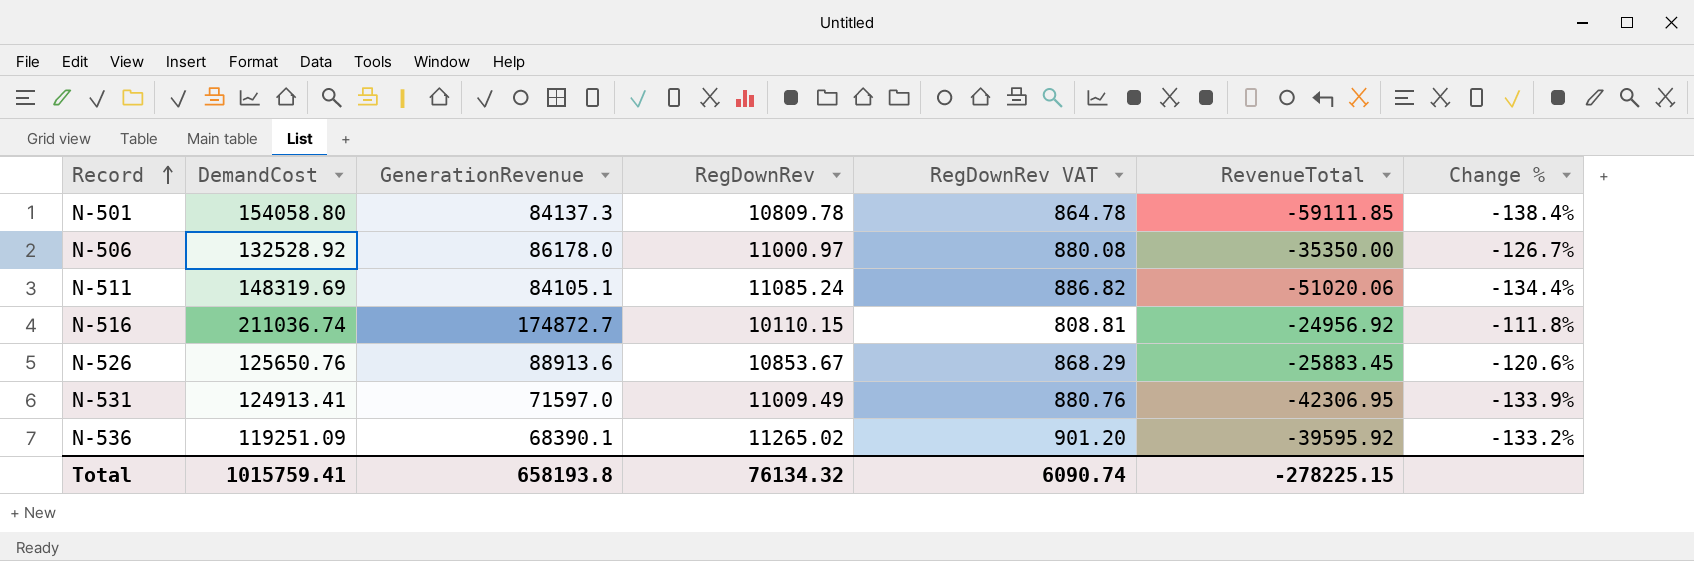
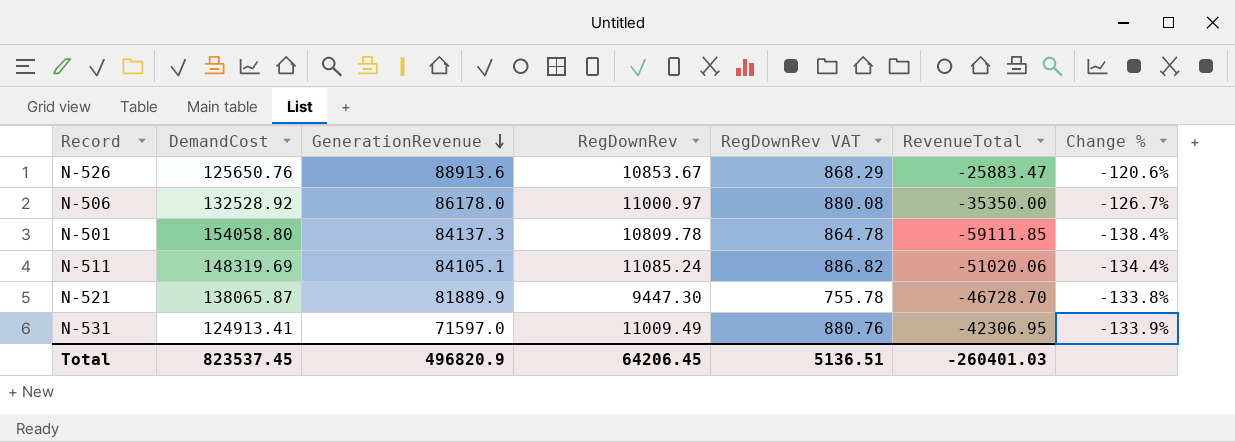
row order: Record ascending -> GenerationRevenue descending
row N-516: 211036.74 | 174872.7 | 10110.15 | 808.81 | -24956.92 | -111.8% -> none
row N-536: 119251.09 | 68390.1 | 11265.02 | 901.20 | -39595.92 | -133.2% -> none
N-526 | RevenueTotal: -25883.45 -> -25883.47
row N-521: none -> 138065.87 | 81889.9 | 9447.30 | 755.78 | -46728.70 | -133.8%
Total | DemandCost: 1015759.41 -> 823537.45
Total | GenerationRevenue: 658193.8 -> 496820.9
Total | RegDownRev: 76134.32 -> 64206.45
Total | RegDownRev VAT: 6090.74 -> 5136.51
Total | RevenueTotal: -278225.15 -> -260401.03

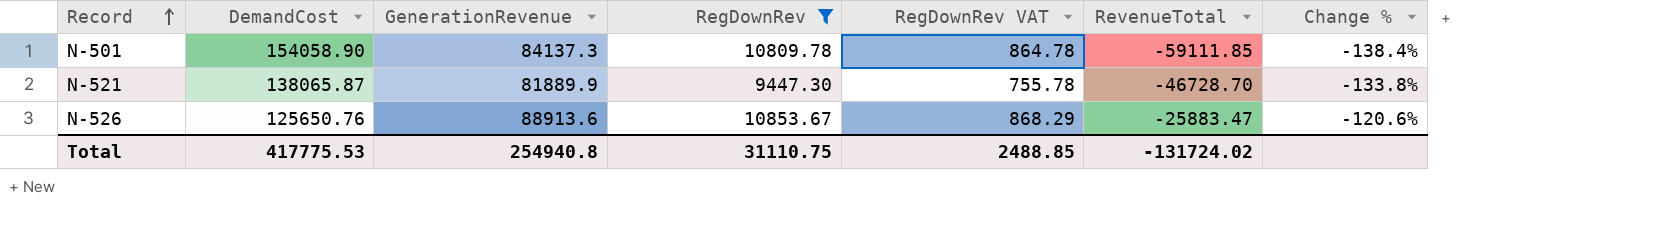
filter: none -> RegDownRev <= 10853.67
row order: GenerationRevenue descending -> Record ascending
N-501 | DemandCost: 154058.80 -> 154058.90
Total | DemandCost: 823537.45 -> 417775.53
Total | GenerationRevenue: 496820.9 -> 254940.8
Total | RegDownRev: 64206.45 -> 31110.75
Total | RegDownRev VAT: 5136.51 -> 2488.85
Total | RevenueTotal: -260401.03 -> -131724.02

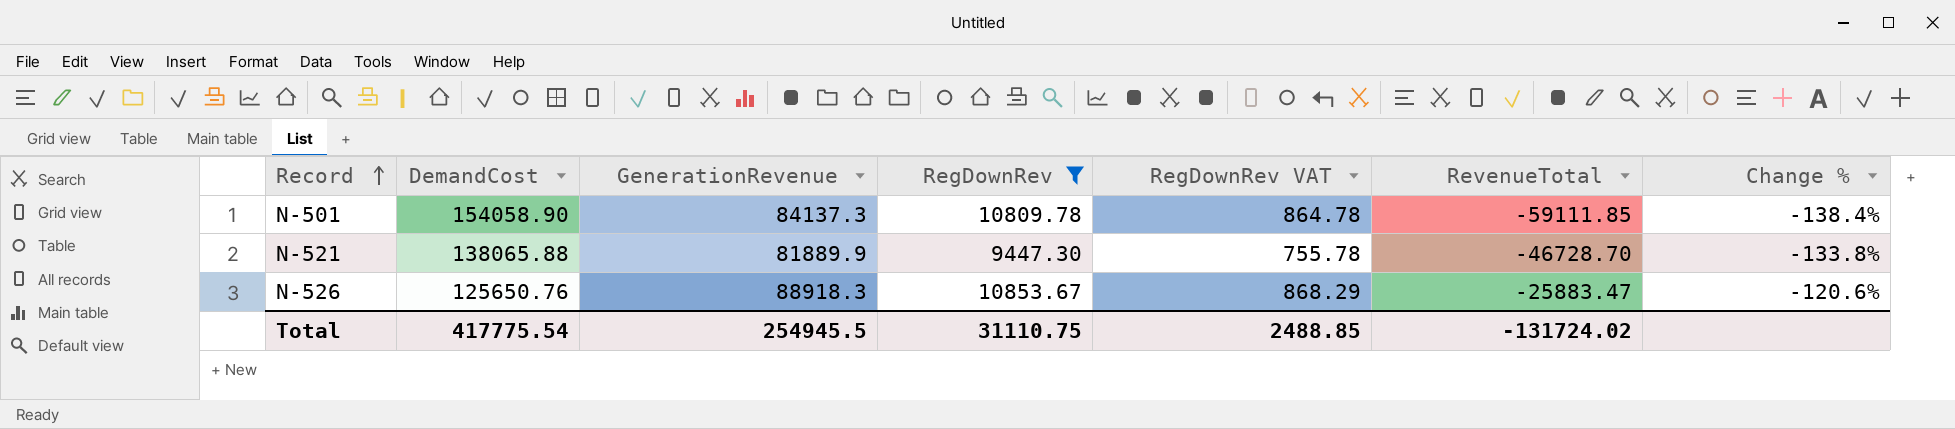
N-521 | DemandCost: 138065.87 -> 138065.88
N-526 | GenerationRevenue: 88913.6 -> 88918.3
Total | DemandCost: 417775.53 -> 417775.54
Total | GenerationRevenue: 254940.8 -> 254945.5

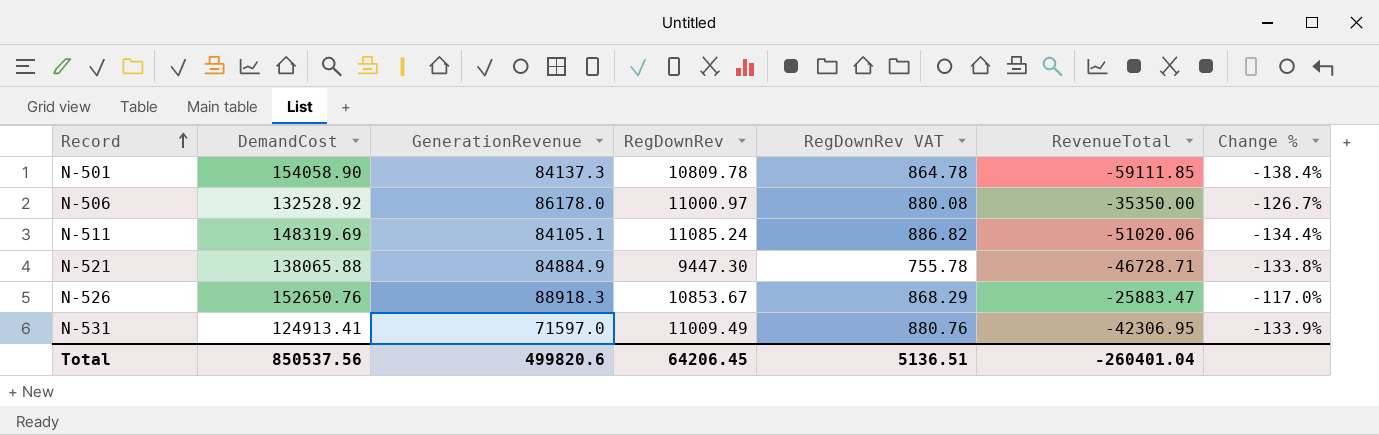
filter: RegDownRev <= 10853.67 -> none
N-521 | GenerationRevenue: 81889.9 -> 84884.9
N-521 | RevenueTotal: -46728.70 -> -46728.71
N-526 | DemandCost: 125650.76 -> 152650.76
N-526 | Change %: -120.6% -> -117.0%
Total | DemandCost: 417775.54 -> 850537.56
Total | GenerationRevenue: 254945.5 -> 499820.6
Total | RegDownRev: 31110.75 -> 64206.45
Total | RegDownRev VAT: 2488.85 -> 5136.51
Total | RevenueTotal: -131724.02 -> -260401.04

